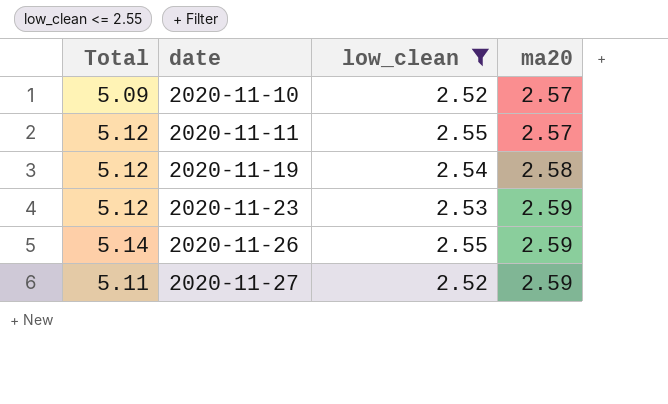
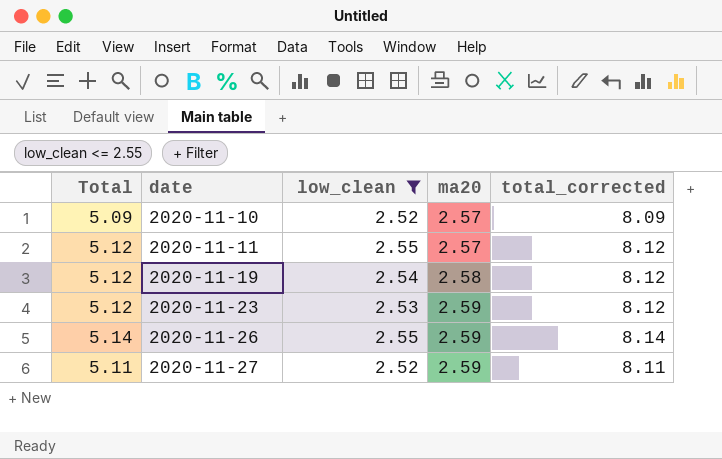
column total_corrected | formula: none -> [Total] + 3

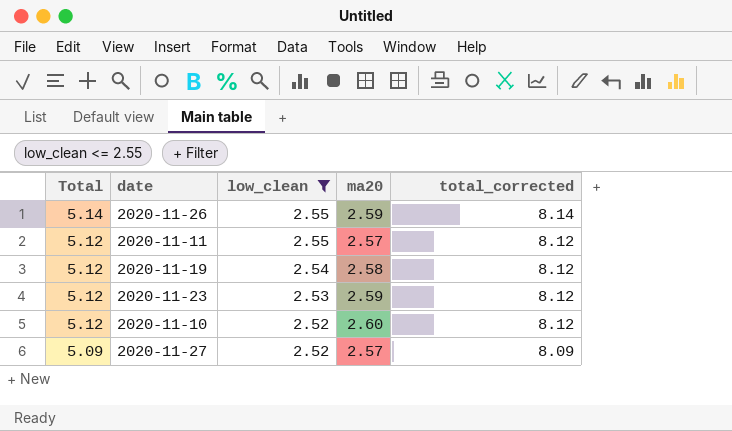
row order: date ascending -> Total descending
2020-11-10 | Total: 5.09 -> 5.12
2020-11-10 | ma20: 2.57 -> 2.60
2020-11-10 | total_corrected: 8.09 -> 8.12
2020-11-27 | Total: 5.11 -> 5.09
2020-11-27 | ma20: 2.59 -> 2.57
2020-11-27 | total_corrected: 8.11 -> 8.09

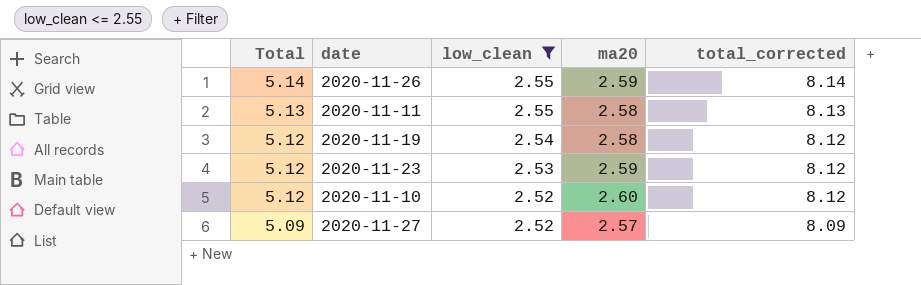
2020-11-11 | Total: 5.12 -> 5.13
2020-11-11 | ma20: 2.57 -> 2.58
2020-11-11 | total_corrected: 8.12 -> 8.13

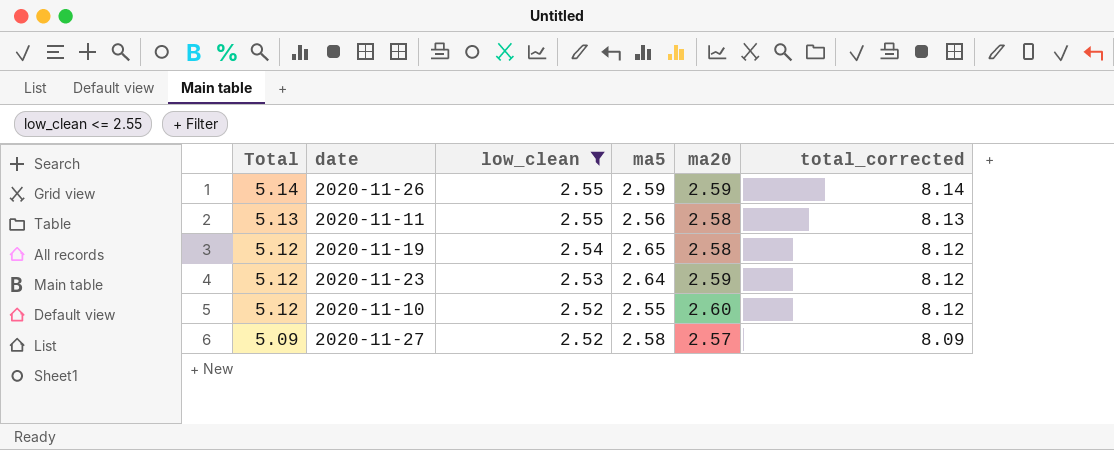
column ma5 | position: none -> 4

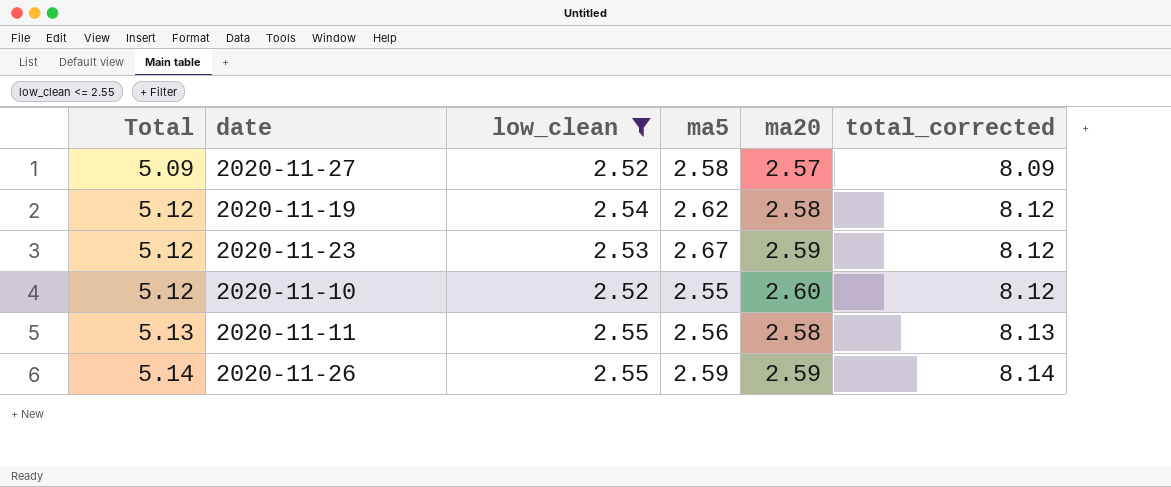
row order: Total descending -> Total ascending
2020-11-19 | ma5: 2.65 -> 2.62
2020-11-23 | ma5: 2.64 -> 2.67

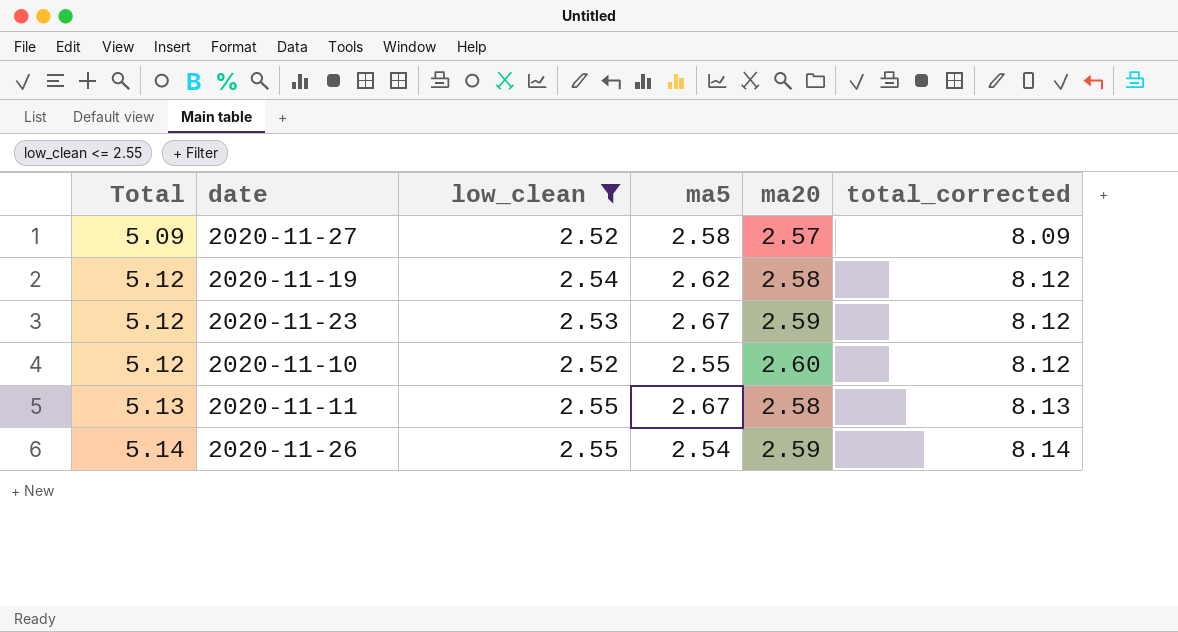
2020-11-11 | ma5: 2.56 -> 2.67
2020-11-26 | ma5: 2.59 -> 2.54

